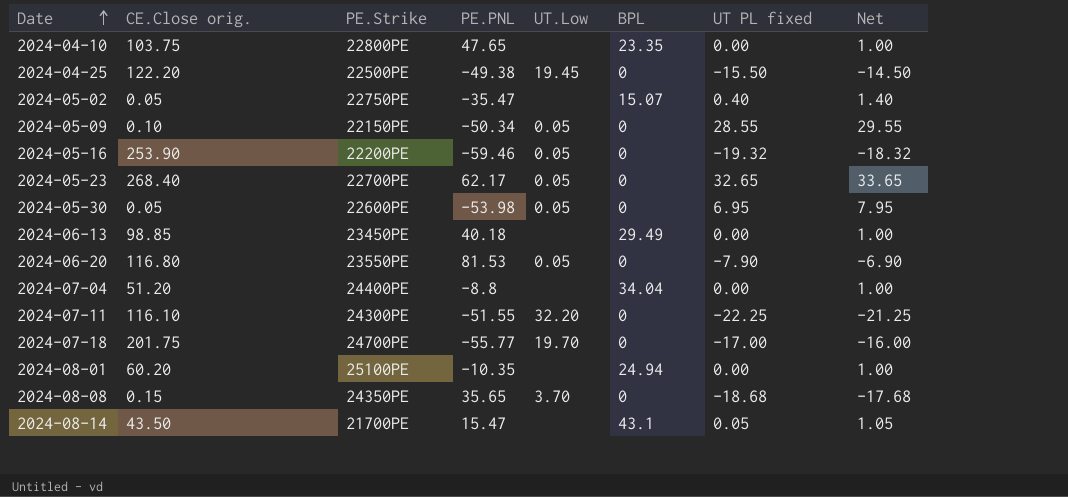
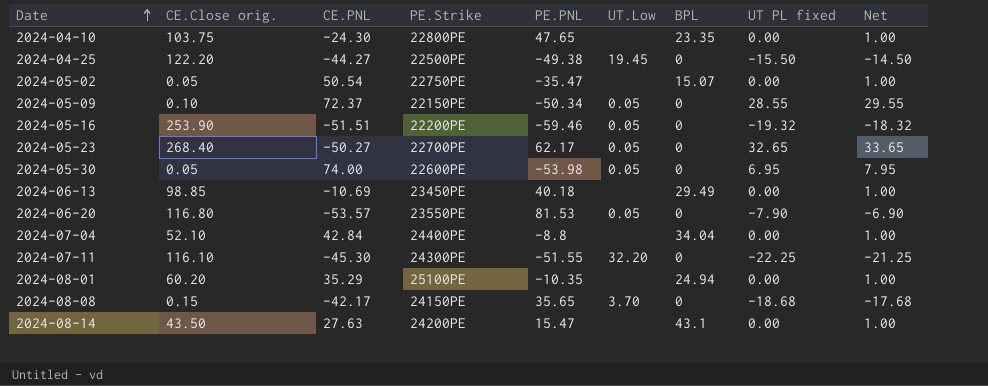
column CE.PNL | position: none -> 3
row 2024-07-18: 201.75 | 24700PE | -55.77 | 19.70 | 0 | -17.00 | -16.00 -> none
2024-05-02 | UT PL fixed: 0.40 -> 0.00
2024-05-02 | Net: 1.40 -> 1.00
2024-07-04 | CE.Close orig.: 51.20 -> 52.10
2024-08-08 | PE.Strike: 24350PE -> 24150PE
2024-08-14 | PE.Strike: 21700PE -> 24200PE
2024-08-14 | UT PL fixed: 0.05 -> 0.00
2024-08-14 | Net: 1.05 -> 1.00

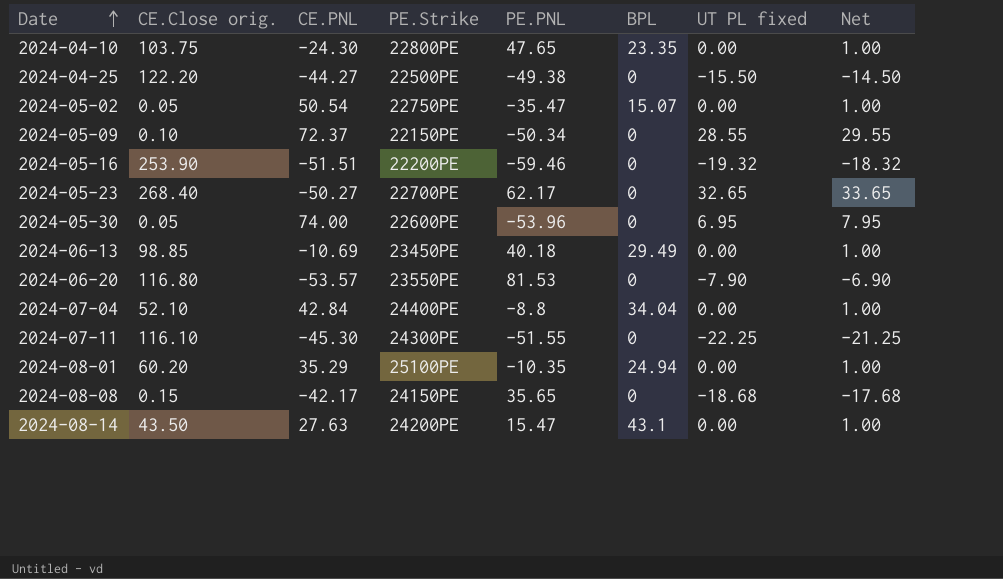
column UT.Low | position: 6 -> none
2024-05-30 | PE.PNL: -53.98 -> -53.96

